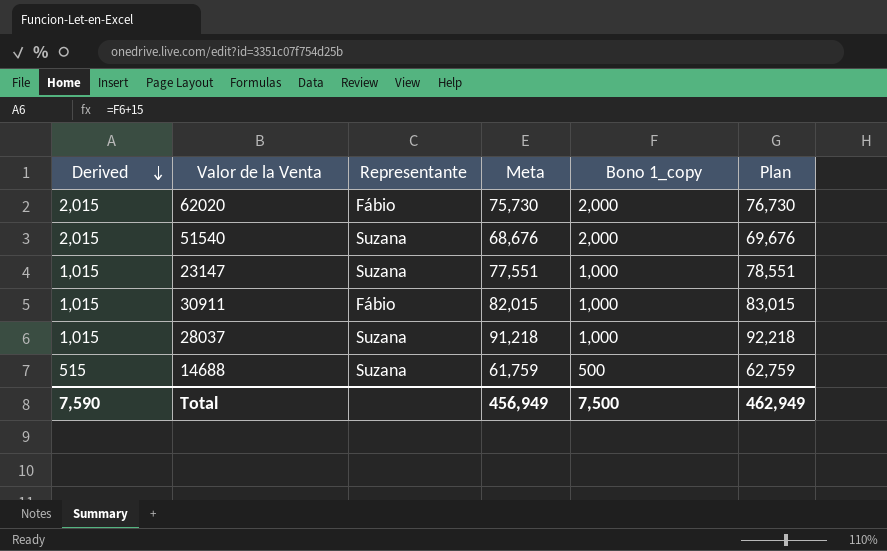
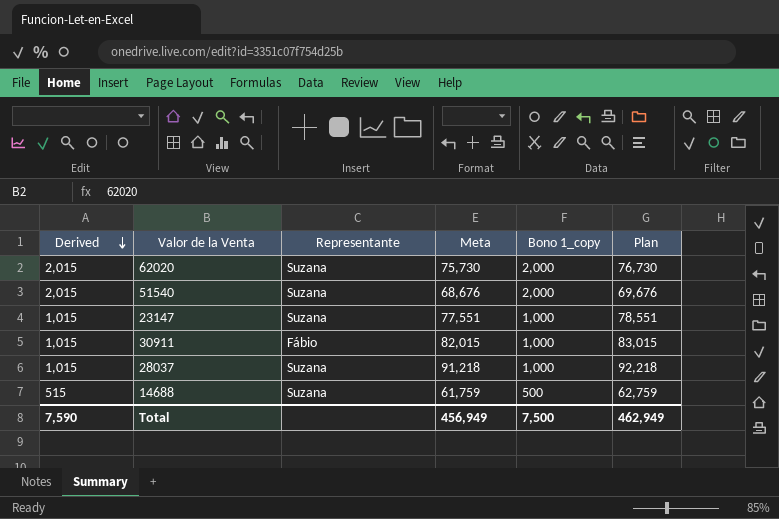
62020 | Representante: Fábio -> Suzana

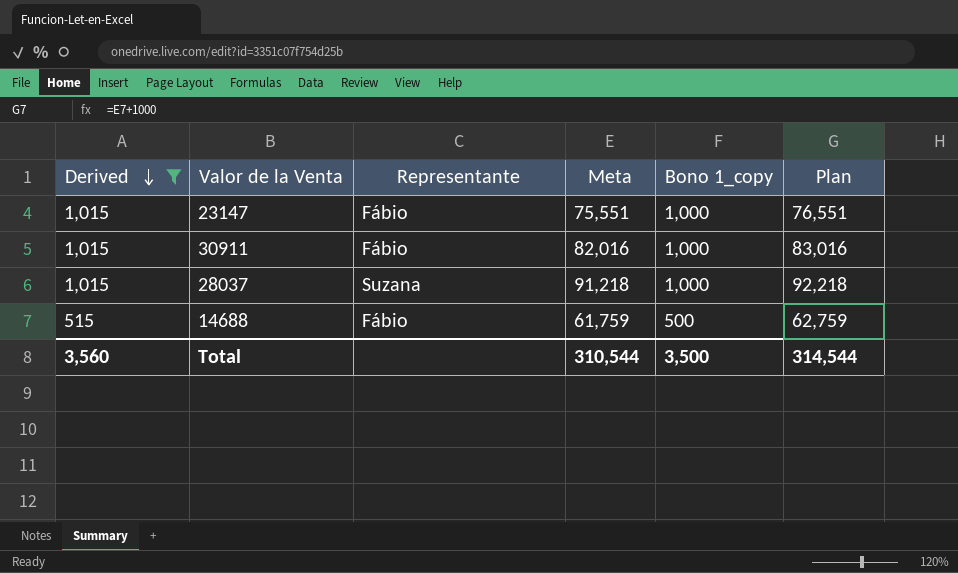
filter: none -> Derived != 2,015
23147 | Representante: Suzana -> Fábio
23147 | Meta: 77,551 -> 75,551
23147 | Plan: 78,551 -> 76,551
30911 | Meta: 82,015 -> 82,016
30911 | Plan: 83,015 -> 83,016
14688 | Representante: Suzana -> Fábio
Total | Derived: 7,590 -> 3,560
Total | Meta: 456,949 -> 310,544
Total | Bono 1_copy: 7,500 -> 3,500
Total | Plan: 462,949 -> 314,544

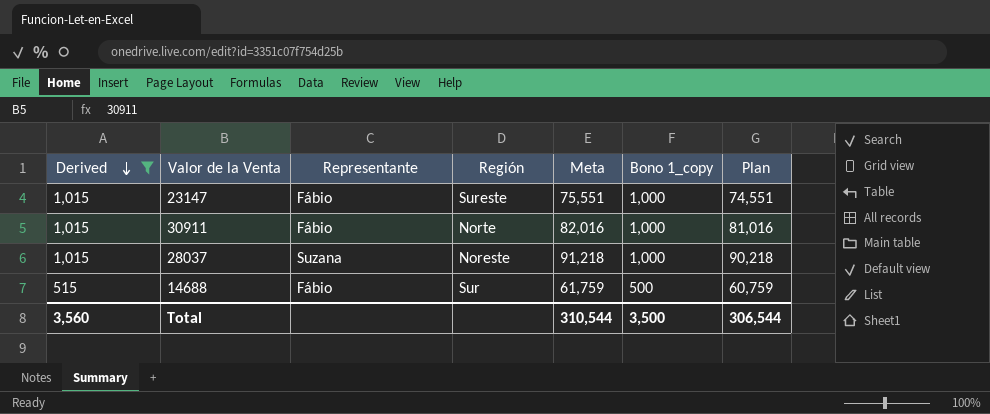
column Región | position: none -> 4
column Plan | formula: [Meta] + 1000 -> [Meta] - 1000
Total | Plan: 314,544 -> 306,544

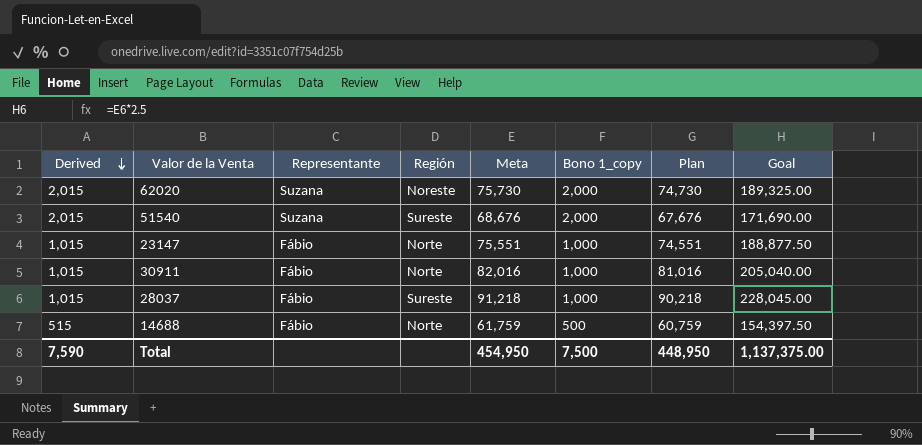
filter: Derived != 2,015 -> none
column Goal | formula: none -> [Meta] * 2.5
23147 | Región: Sureste -> Norte
28037 | Representante: Suzana -> Fábio
28037 | Región: Noreste -> Sureste
14688 | Región: Sur -> Norte
Total | Derived: 3,560 -> 7,590
Total | Meta: 310,544 -> 454,950
Total | Bono 1_copy: 3,500 -> 7,500
Total | Plan: 306,544 -> 448,950

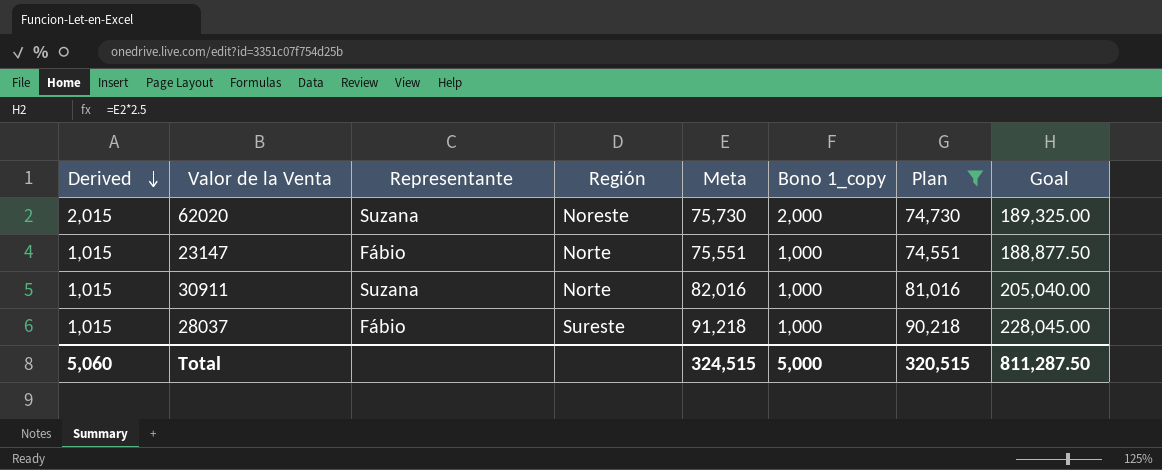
filter: none -> Plan >= 74,551
30911 | Representante: Fábio -> Suzana
Total | Derived: 7,590 -> 5,060
Total | Meta: 454,950 -> 324,515
Total | Bono 1_copy: 7,500 -> 5,000
Total | Plan: 448,950 -> 320,515
Total | Goal: 1,137,375.00 -> 811,287.50

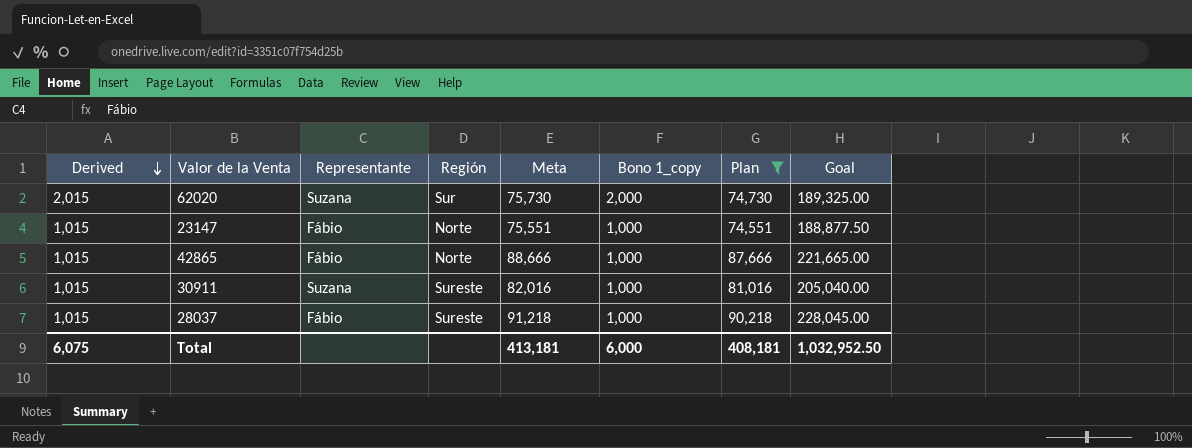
62020 | Región: Noreste -> Sur
row 42865: none -> 1,015 | Fábio | Norte | 88,666 | 1,000 | 87,666 | 221,665.00
30911 | Región: Norte -> Sureste
Total | Derived: 5,060 -> 6,075
Total | Meta: 324,515 -> 413,181
Total | Bono 1_copy: 5,000 -> 6,000
Total | Plan: 320,515 -> 408,181
Total | Goal: 811,287.50 -> 1,032,952.50

